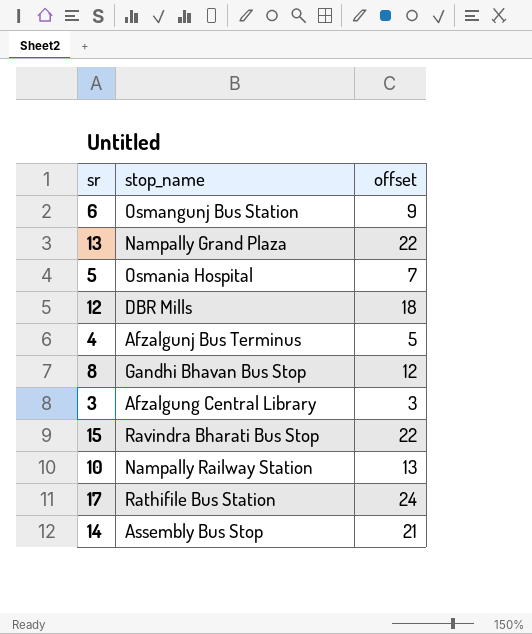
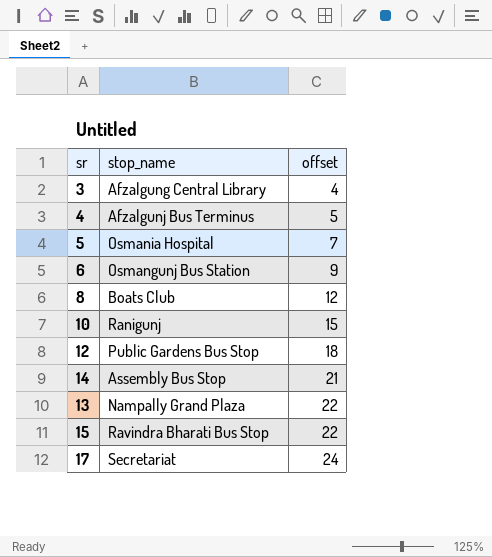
row order: none -> offset ascending
3 | offset: 3 -> 4
8 | stop_name: Gandhi Bhavan Bus Stop -> Boats Club
10 | stop_name: Nampally Railway Station -> Ranigunj
10 | offset: 13 -> 15
12 | stop_name: DBR Mills -> Public Gardens Bus Stop
17 | stop_name: Rathifile Bus Station -> Secretariat

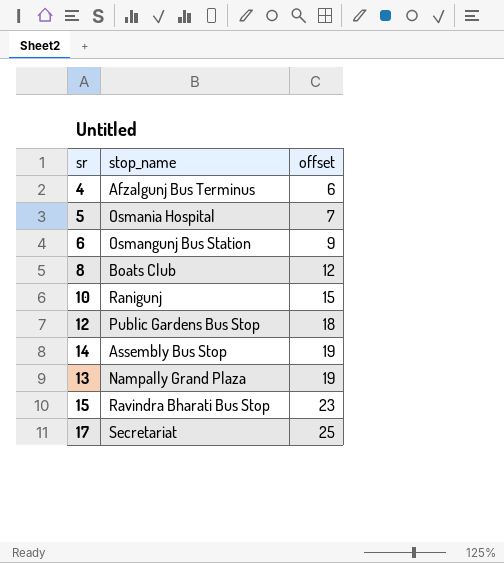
row 3: Afzalgung Central Library | 4 -> none
4 | offset: 5 -> 6
14 | offset: 21 -> 19
13 | offset: 22 -> 19
15 | offset: 22 -> 23
17 | offset: 24 -> 25

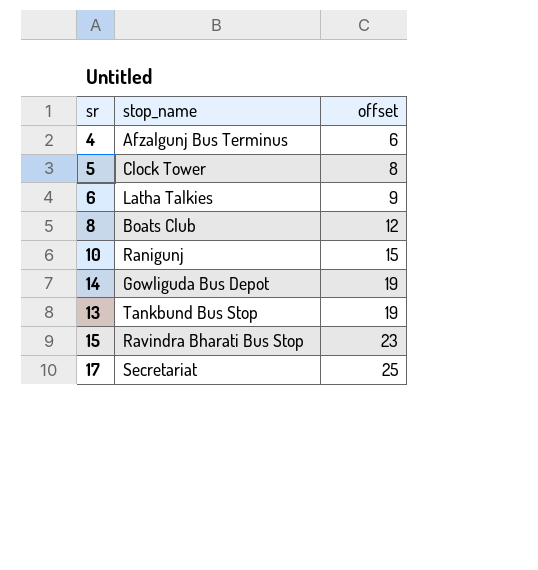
row 12: Public Gardens Bus Stop | 18 -> none
5 | stop_name: Osmania Hospital -> Clock Tower
5 | offset: 7 -> 8
6 | stop_name: Osmangunj Bus Station -> Latha Talkies
14 | stop_name: Assembly Bus Stop -> Gowliguda Bus Depot
13 | stop_name: Nampally Grand Plaza -> Tankbund Bus Stop

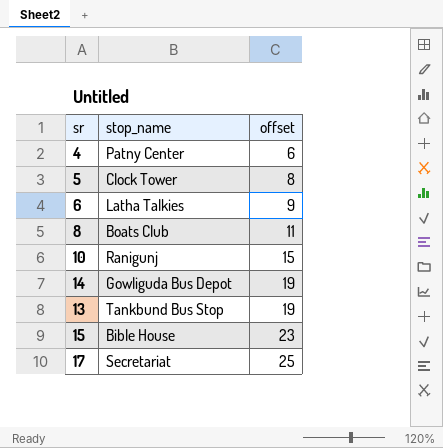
4 | stop_name: Afzalgunj Bus Terminus -> Patny Center
8 | offset: 12 -> 11
15 | stop_name: Ravindra Bharati Bus Stop -> Bible House

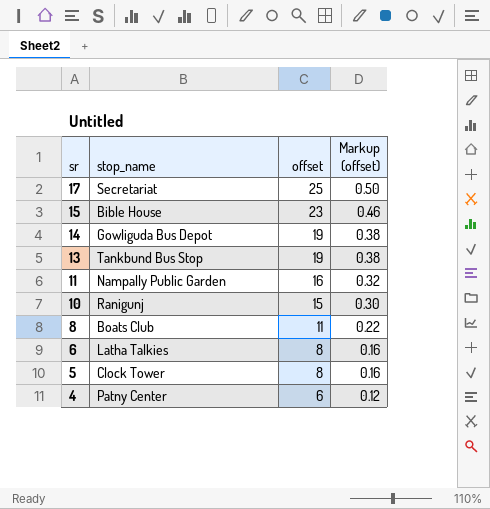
row order: offset ascending -> sr descending
column Markup (offset) | formula: none -> [offset] * 0.02
row 11: none -> Nampally Public Garden | 16 | 0.32
6 | offset: 9 -> 8

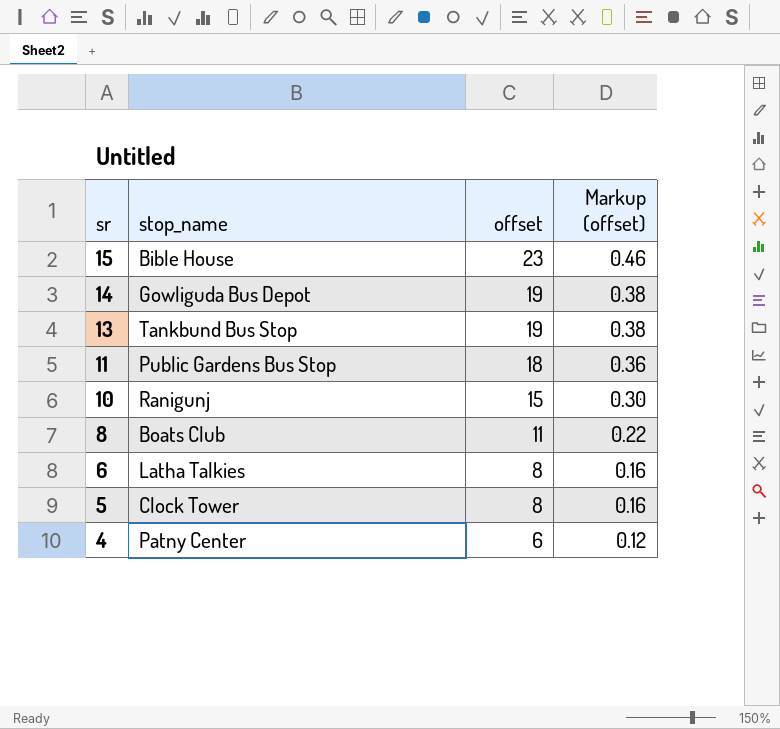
row 17: Secretariat | 25 | 0.50 -> none
11 | stop_name: Nampally Public Garden -> Public Gardens Bus Stop
11 | offset: 16 -> 18
11 | Markup (offset): 0.32 -> 0.36

